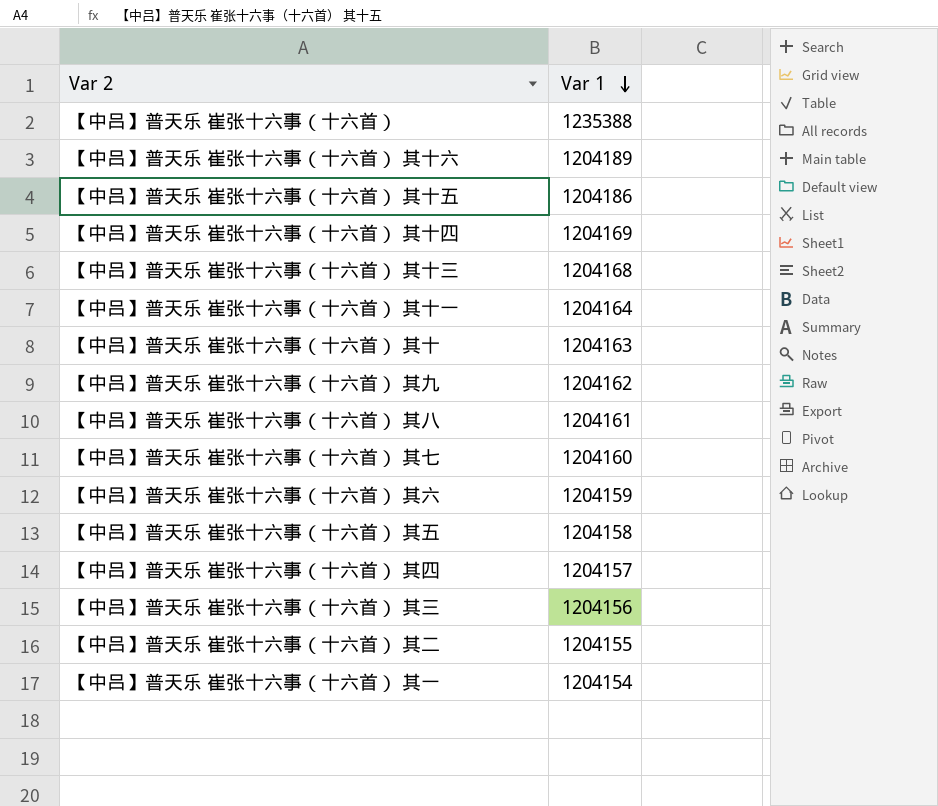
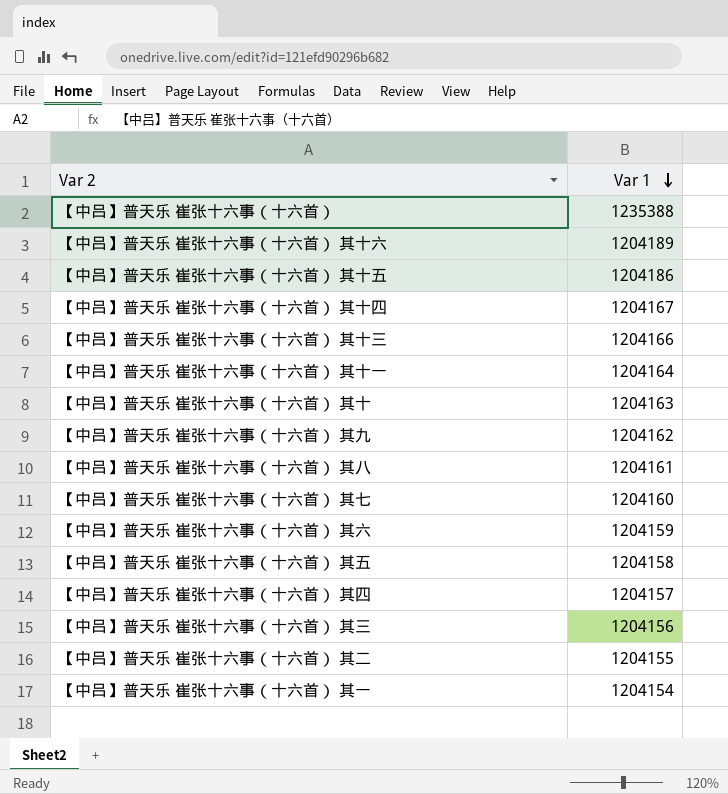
【中吕】普天乐 崔张十六事（十六首） 其十四 | Var 1: 1204169 -> 1204167
【中吕】普天乐 崔张十六事（十六首） 其十三 | Var 1: 1204168 -> 1204166

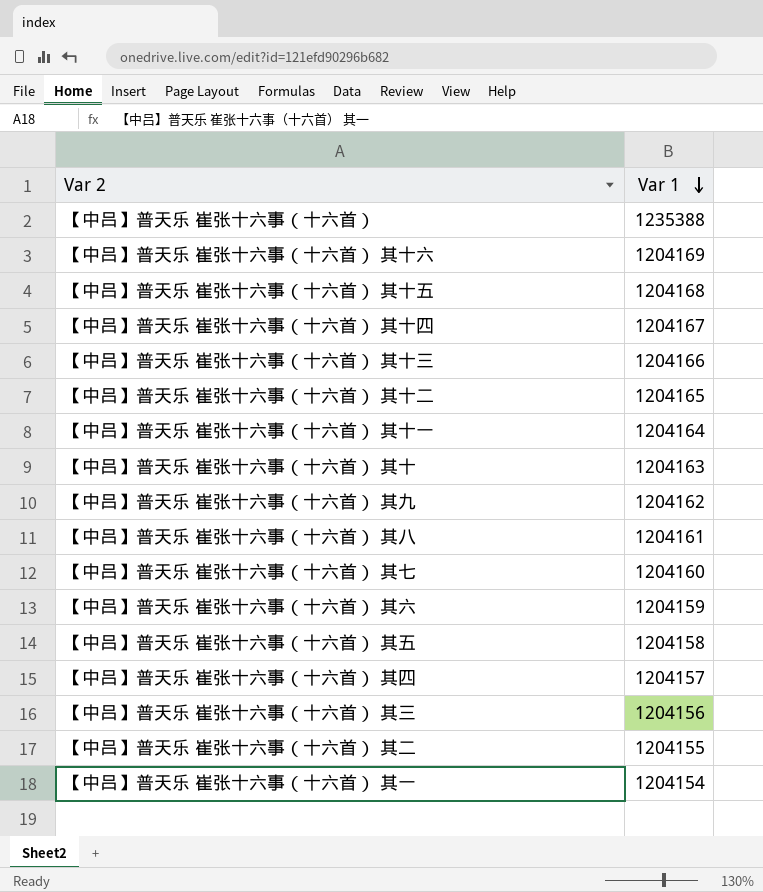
【中吕】普天乐 崔张十六事（十六首） 其十六 | Var 1: 1204189 -> 1204169
【中吕】普天乐 崔张十六事（十六首） 其十五 | Var 1: 1204186 -> 1204168
row 【中吕】普天乐 崔张十六事（十六首） 其十二: none -> 1204165

